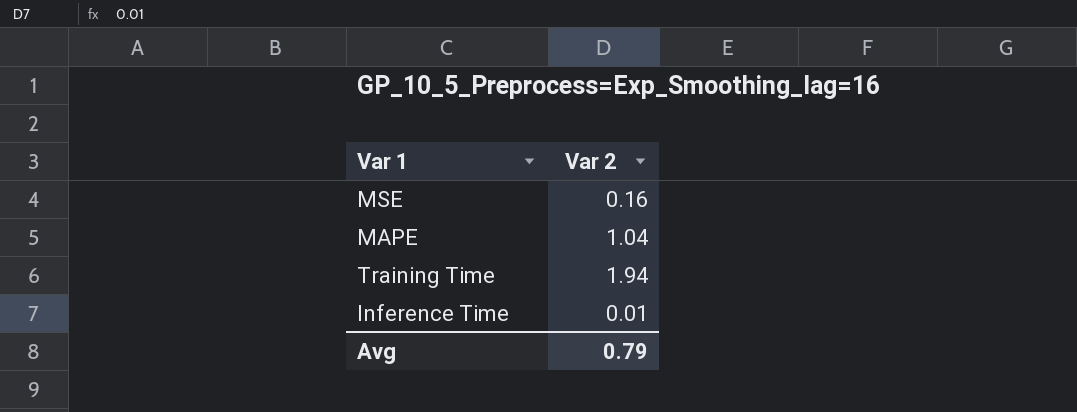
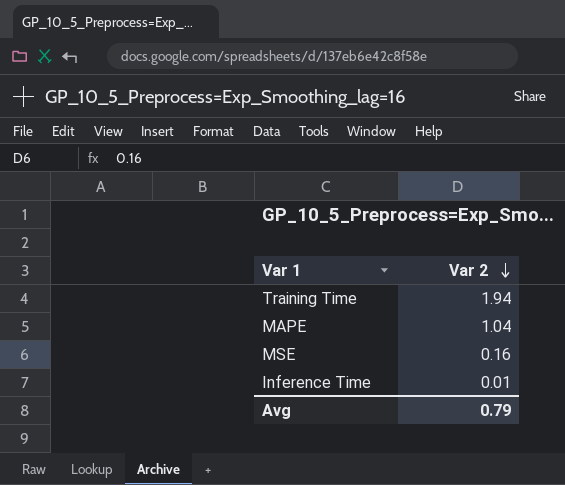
row order: none -> Var 2 descending

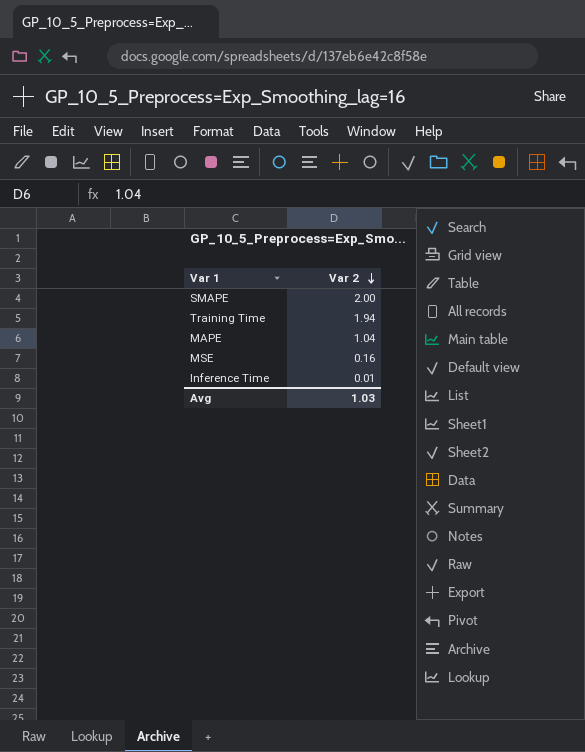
row SMAPE: none -> 2.00
Avg | Var 2: 0.79 -> 1.03

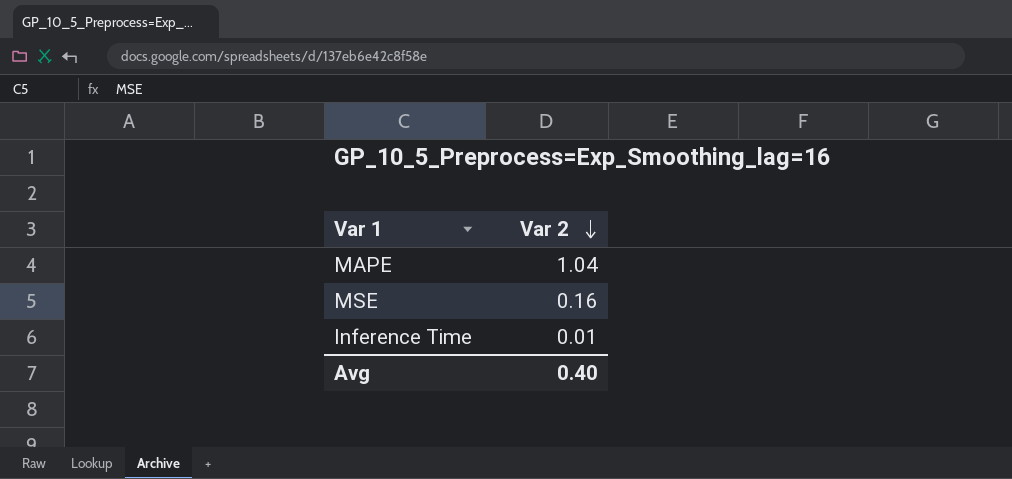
row SMAPE: 2.00 -> none
row Training Time: 1.94 -> none
Avg | Var 2: 1.03 -> 0.40

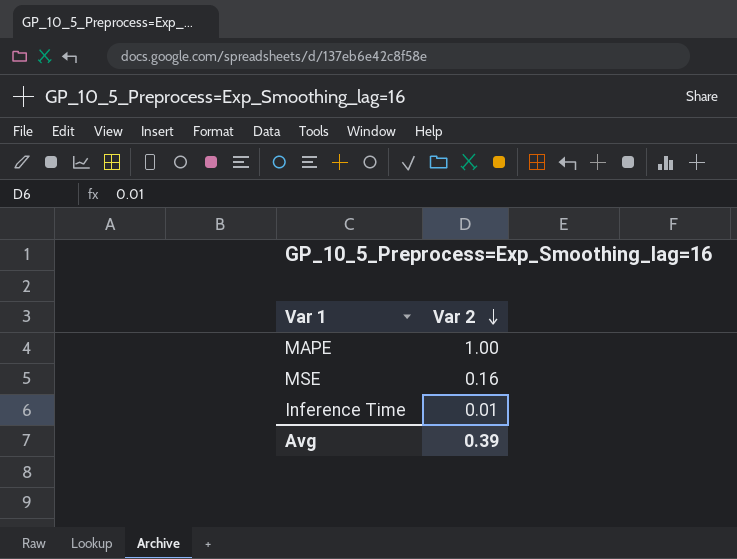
MAPE | Var 2: 1.04 -> 1.00
Avg | Var 2: 0.40 -> 0.39

